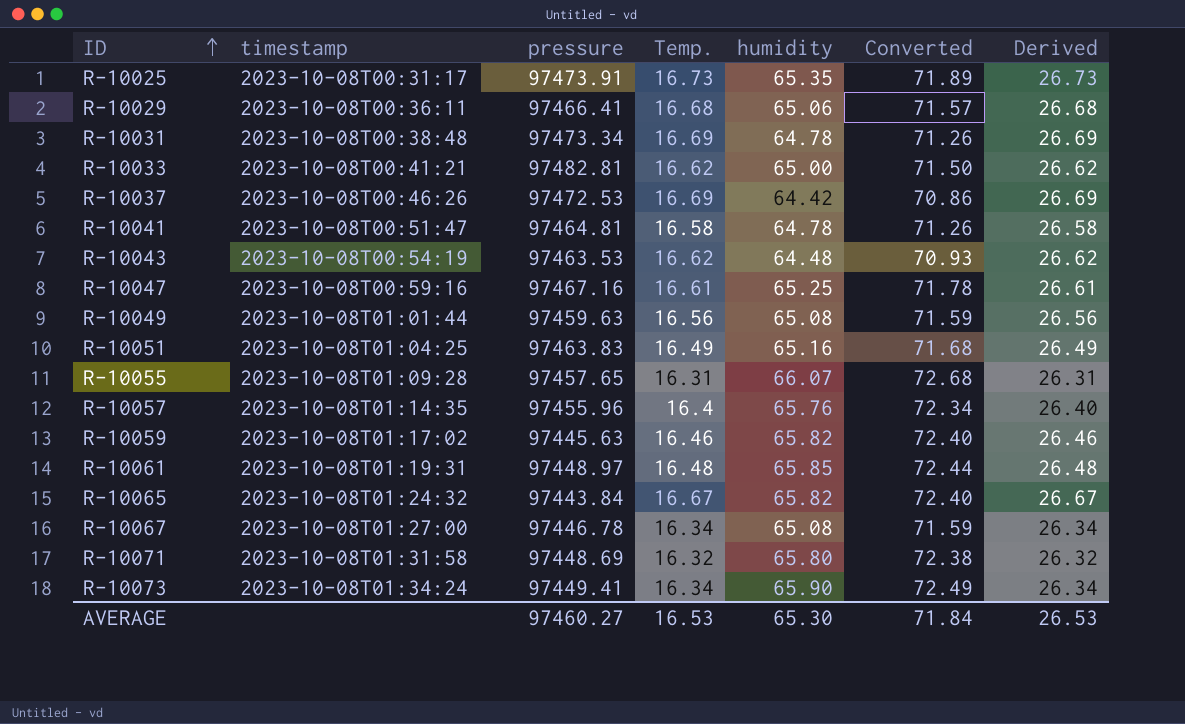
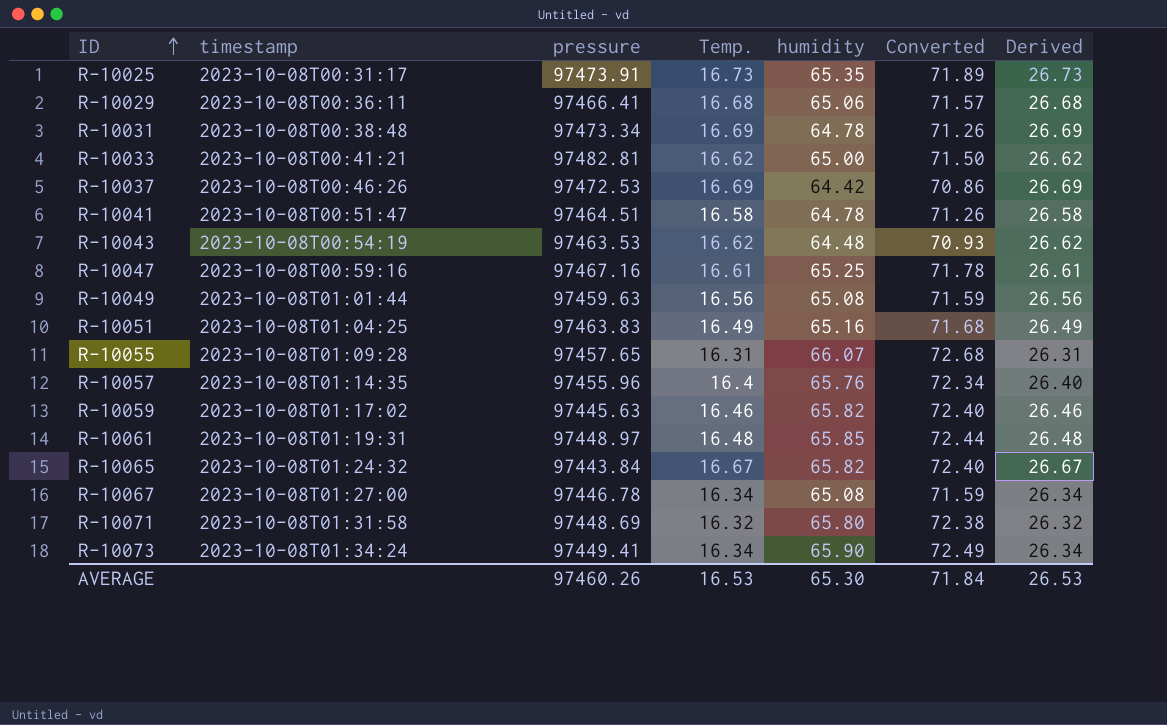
R-10041 | pressure: 97464.81 -> 97464.51
AVERAGE | pressure: 97460.27 -> 97460.26

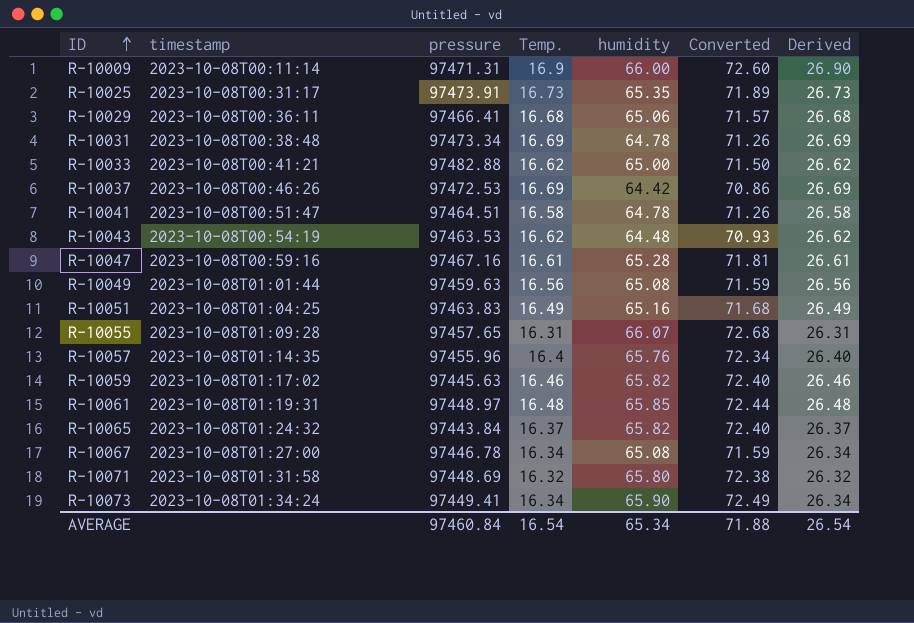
row R-10009: none -> 2023-10-08T00:11:14 | 97471.31 | 16.9 | 66.00 | 72.60 | 26.90
R-10033 | pressure: 97482.81 -> 97482.88
R-10047 | humidity: 65.25 -> 65.28
R-10047 | Converted: 71.78 -> 71.81
R-10065 | Temp.: 16.67 -> 16.37
R-10065 | Derived: 26.67 -> 26.37
AVERAGE | pressure: 97460.26 -> 97460.84
AVERAGE | Temp.: 16.53 -> 16.54
AVERAGE | humidity: 65.30 -> 65.34
AVERAGE | Converted: 71.84 -> 71.88
AVERAGE | Derived: 26.53 -> 26.54

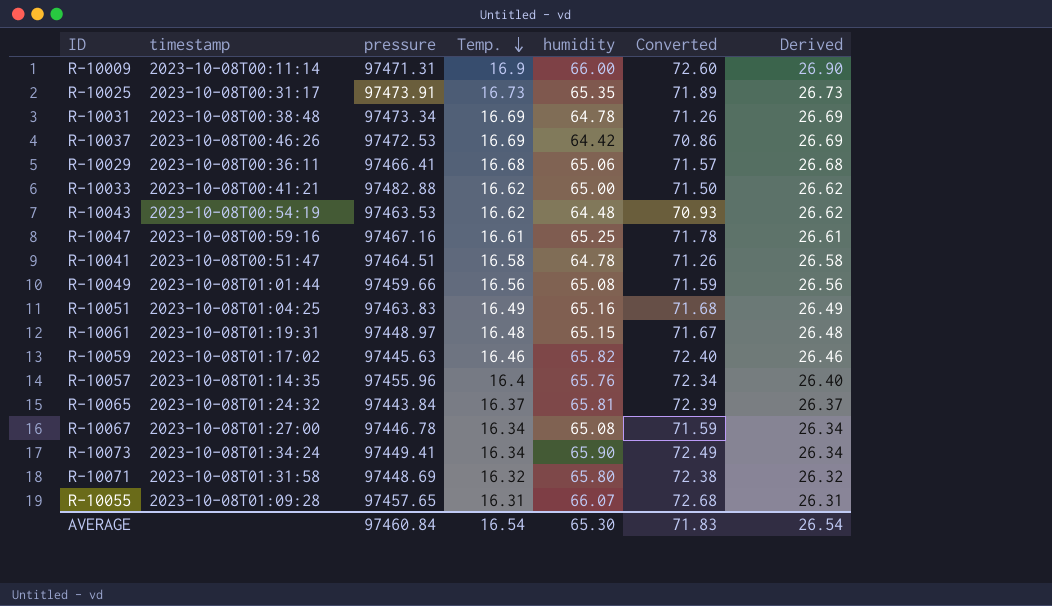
row order: ID ascending -> Temp. descending
R-10047 | humidity: 65.28 -> 65.25
R-10047 | Converted: 71.81 -> 71.78
R-10049 | pressure: 97459.63 -> 97459.66
R-10061 | humidity: 65.85 -> 65.15
R-10061 | Converted: 72.44 -> 71.67
R-10065 | humidity: 65.82 -> 65.81
R-10065 | Converted: 72.40 -> 72.39
AVERAGE | humidity: 65.34 -> 65.30
AVERAGE | Converted: 71.88 -> 71.83

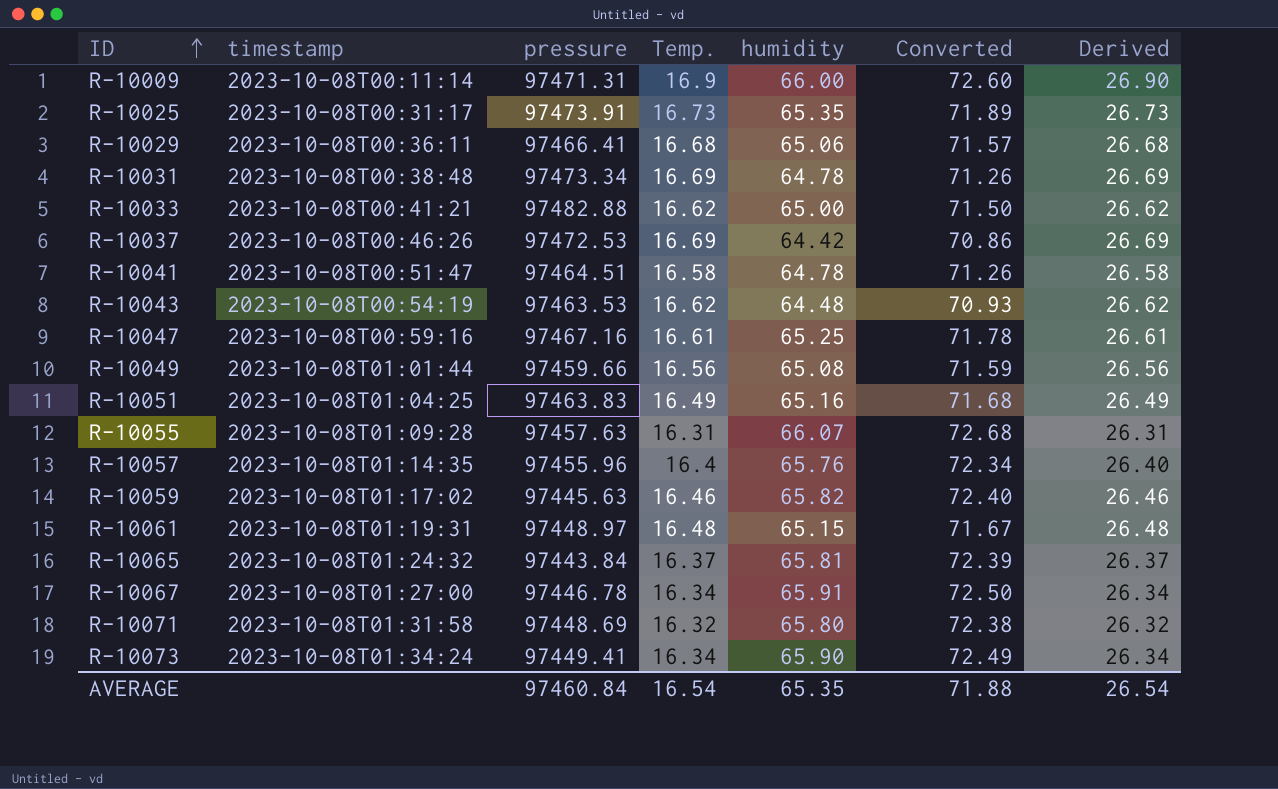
row order: Temp. descending -> ID ascending
R-10055 | pressure: 97457.65 -> 97457.63
R-10067 | humidity: 65.08 -> 65.91
R-10067 | Converted: 71.59 -> 72.50
AVERAGE | humidity: 65.30 -> 65.35
AVERAGE | Converted: 71.83 -> 71.88

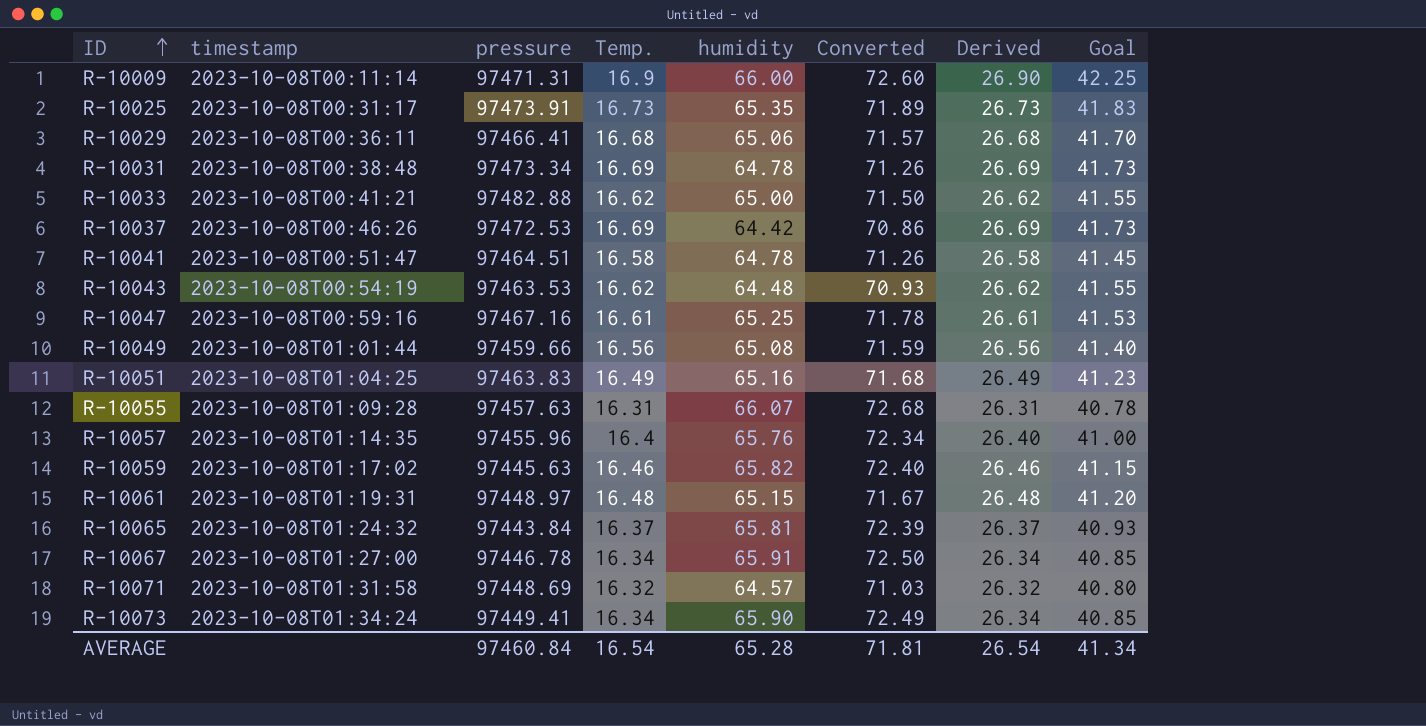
column Goal | formula: none -> [Temp.] * 2.5
R-10071 | humidity: 65.80 -> 64.57
R-10071 | Converted: 72.38 -> 71.03
AVERAGE | humidity: 65.35 -> 65.28
AVERAGE | Converted: 71.88 -> 71.81

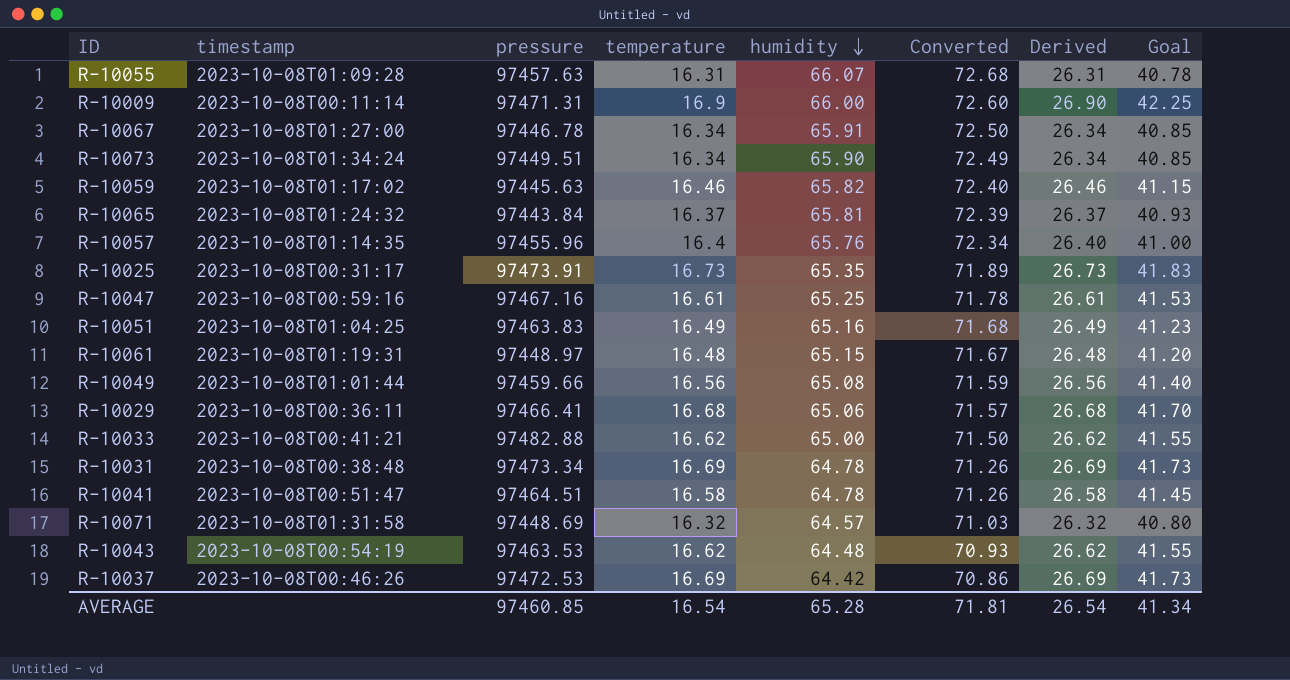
row order: ID ascending -> humidity descending
column name: Temp. -> temperature
R-10073 | pressure: 97449.41 -> 97449.51
AVERAGE | pressure: 97460.84 -> 97460.85

